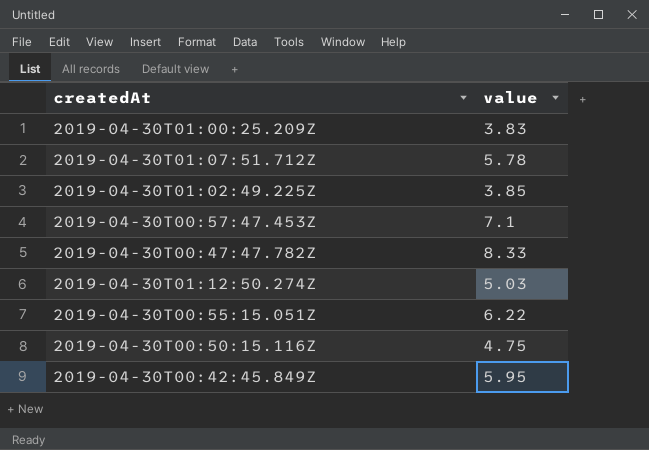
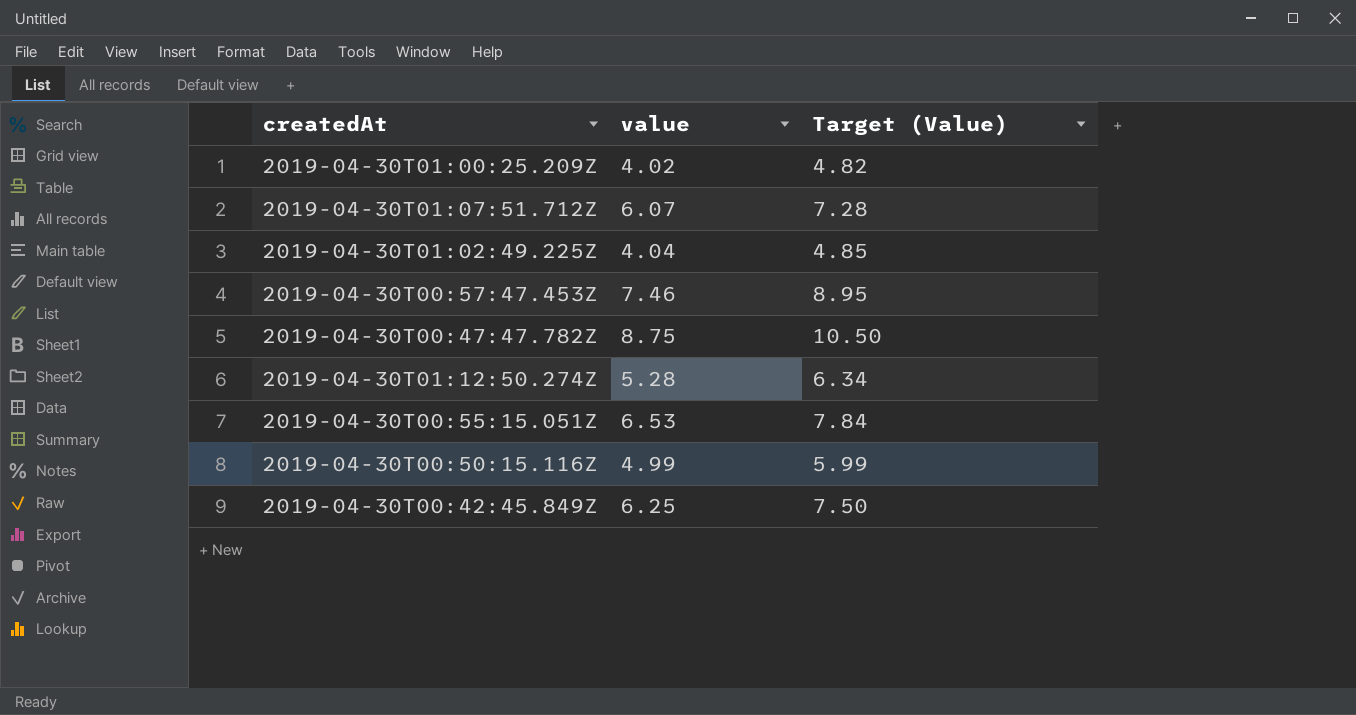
column Target (Value) | formula: none -> [value] * 1.2
2019-04-30T01:00:25.209Z | value: 3.83 -> 4.02
2019-04-30T01:07:51.712Z | value: 5.78 -> 6.07
2019-04-30T01:02:49.225Z | value: 3.85 -> 4.04
2019-04-30T00:57:47.453Z | value: 7.1 -> 7.46
2019-04-30T00:47:47.782Z | value: 8.33 -> 8.75
2019-04-30T01:12:50.274Z | value: 5.03 -> 5.28
2019-04-30T00:55:15.051Z | value: 6.22 -> 6.53
2019-04-30T00:50:15.116Z | value: 4.75 -> 4.99
2019-04-30T00:42:45.849Z | value: 5.95 -> 6.25

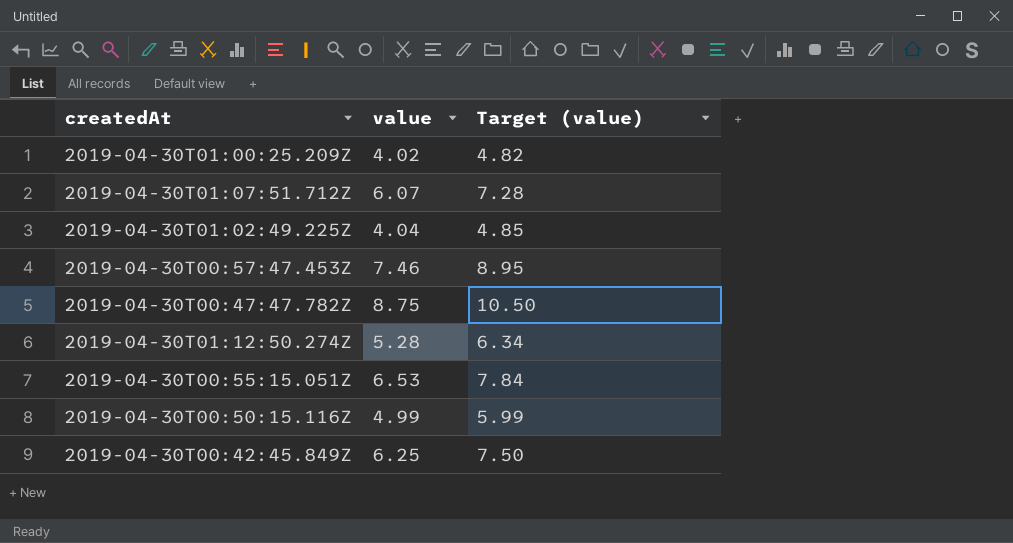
column name: Target (Value) -> Target (value)

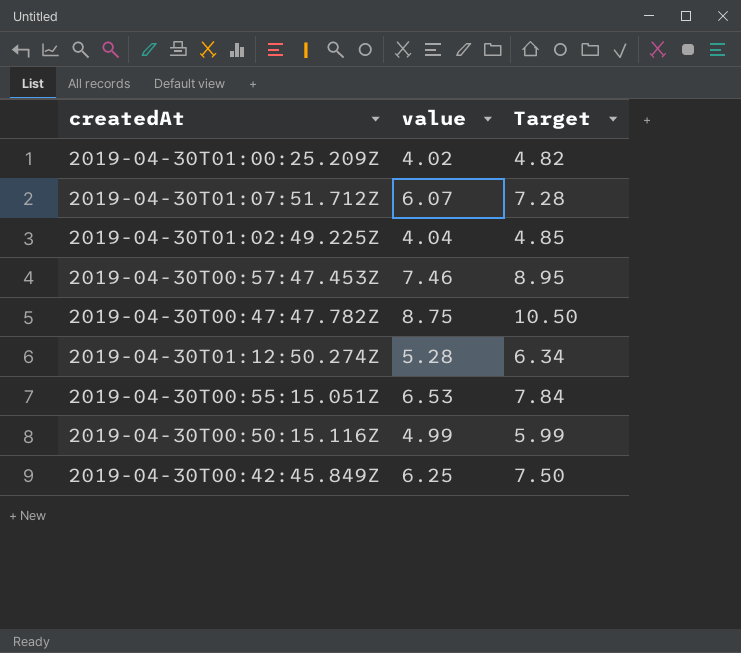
column name: Target (value) -> Target

